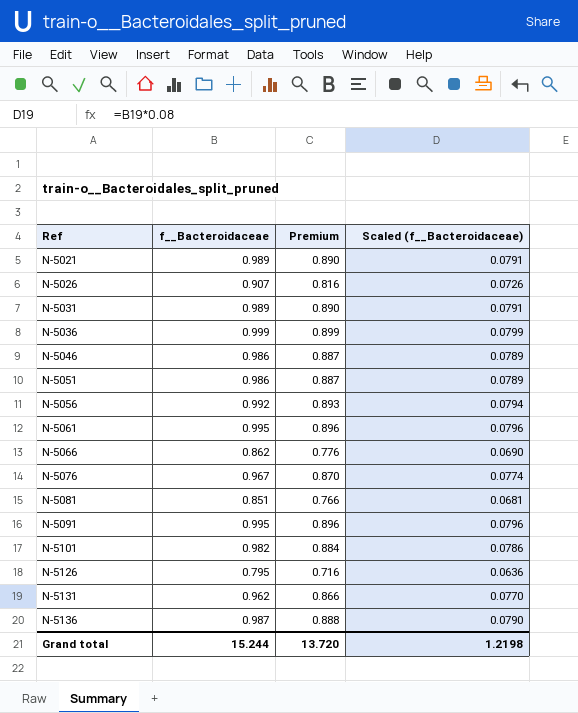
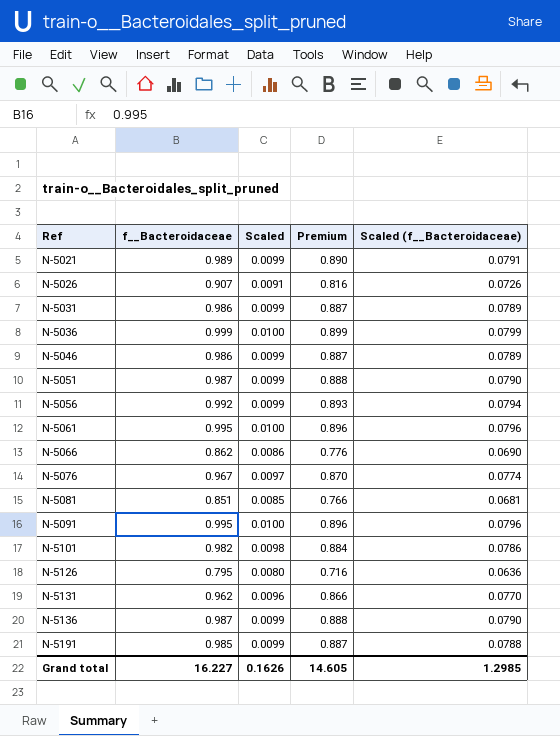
column Scaled | formula: none -> [f__Bacteroidaceae] * 0.01
N-5031 | f__Bacteroidaceae: 0.989 -> 0.986
N-5031 | Premium: 0.890 -> 0.887
N-5031 | Scaled (f__Bacteroidaceae): 0.0791 -> 0.0789
N-5051 | f__Bacteroidaceae: 0.986 -> 0.987
N-5051 | Premium: 0.887 -> 0.888
N-5051 | Scaled (f__Bacteroidaceae): 0.0789 -> 0.0790
row N-5191: none -> 0.985 | 0.0099 | 0.887 | 0.0788
Grand total | f__Bacteroidaceae: 15.244 -> 16.227
Grand total | Premium: 13.720 -> 14.605
Grand total | Scaled (f__Bacteroidaceae): 1.2198 -> 1.2985

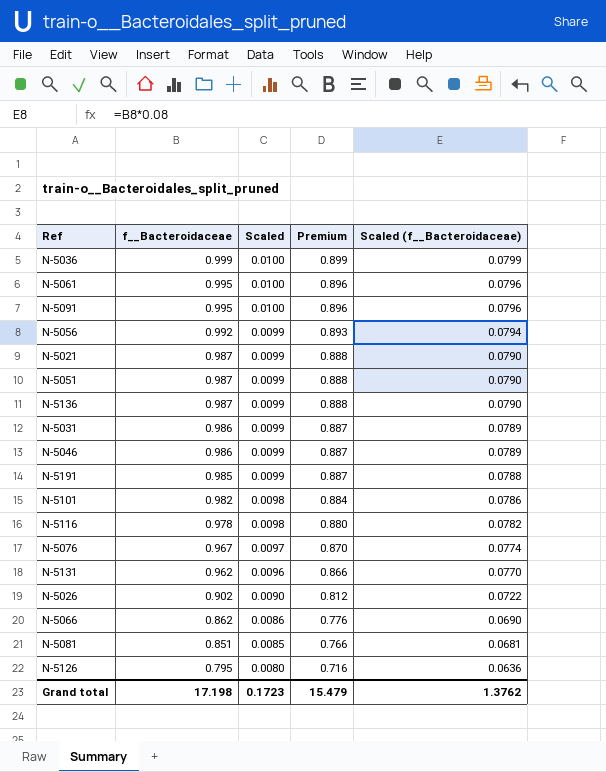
row order: Ref ascending -> f__Bacteroidaceae descending
N-5021 | f__Bacteroidaceae: 0.989 -> 0.987
N-5021 | Premium: 0.890 -> 0.888
N-5021 | Scaled (f__Bacteroidaceae): 0.0791 -> 0.0790
row N-5116: none -> 0.978 | 0.0098 | 0.880 | 0.0782
N-5026 | f__Bacteroidaceae: 0.907 -> 0.902
N-5026 | Scaled: 0.0091 -> 0.0090
N-5026 | Premium: 0.816 -> 0.812
N-5026 | Scaled (f__Bacteroidaceae): 0.0726 -> 0.0722
Grand total | f__Bacteroidaceae: 16.227 -> 17.198
Grand total | Scaled: 0.1626 -> 0.1723
Grand total | Premium: 14.605 -> 15.479
Grand total | Scaled (f__Bacteroidaceae): 1.2985 -> 1.3762

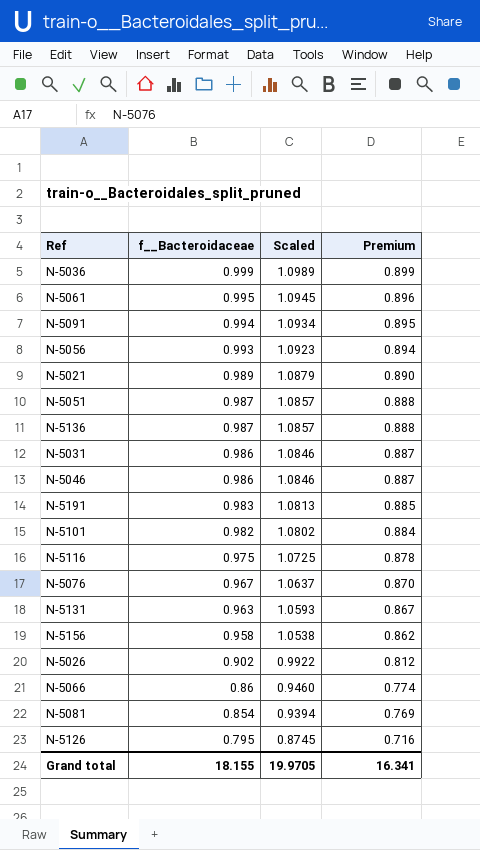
column Scaled (f__Bacteroidaceae) | formula: [f__Bacteroidaceae] * 0.08 -> none
column Scaled | formula: [f__Bacteroidaceae] * 0.01 -> [f__Bacteroidaceae] * 1.1
N-5091 | f__Bacteroidaceae: 0.995 -> 0.994
N-5091 | Premium: 0.896 -> 0.895
N-5056 | f__Bacteroidaceae: 0.992 -> 0.993
N-5056 | Premium: 0.893 -> 0.894
N-5021 | f__Bacteroidaceae: 0.987 -> 0.989
N-5021 | Premium: 0.888 -> 0.890
N-5191 | f__Bacteroidaceae: 0.985 -> 0.983
N-5191 | Premium: 0.887 -> 0.885
N-5116 | f__Bacteroidaceae: 0.978 -> 0.975
N-5116 | Premium: 0.880 -> 0.878
N-5131 | f__Bacteroidaceae: 0.962 -> 0.963
N-5131 | Premium: 0.866 -> 0.867
row N-5156: none -> 0.958 | 1.0538 | 0.862
N-5066 | f__Bacteroidaceae: 0.862 -> 0.86
N-5066 | Premium: 0.776 -> 0.774
N-5081 | f__Bacteroidaceae: 0.851 -> 0.854
N-5081 | Premium: 0.766 -> 0.769
Grand total | f__Bacteroidaceae: 17.198 -> 18.155
Grand total | Scaled: 0.1723 -> 19.9705
Grand total | Premium: 15.479 -> 16.341

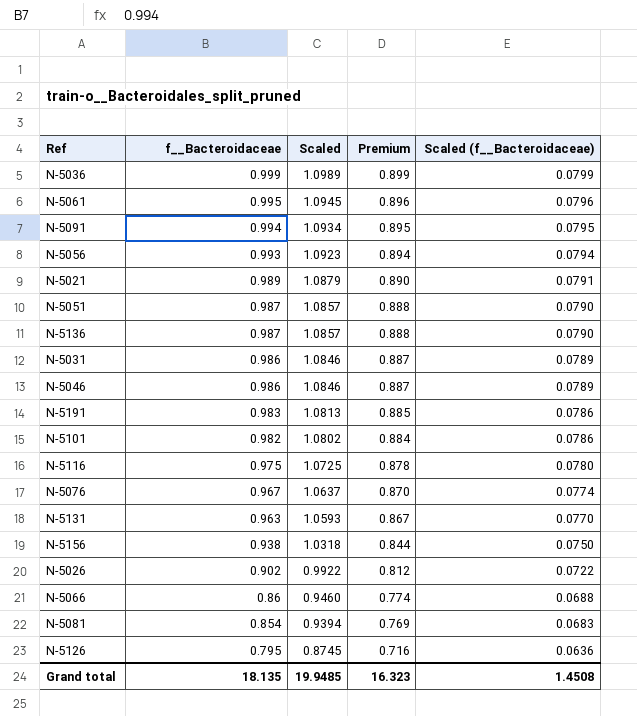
column Scaled (f__Bacteroidaceae) | formula: none -> [f__Bacteroidaceae] * 0.08
N-5156 | f__Bacteroidaceae: 0.958 -> 0.938
N-5156 | Scaled: 1.0538 -> 1.0318
N-5156 | Premium: 0.862 -> 0.844
Grand total | f__Bacteroidaceae: 18.155 -> 18.135
Grand total | Scaled: 19.9705 -> 19.9485
Grand total | Premium: 16.341 -> 16.323

